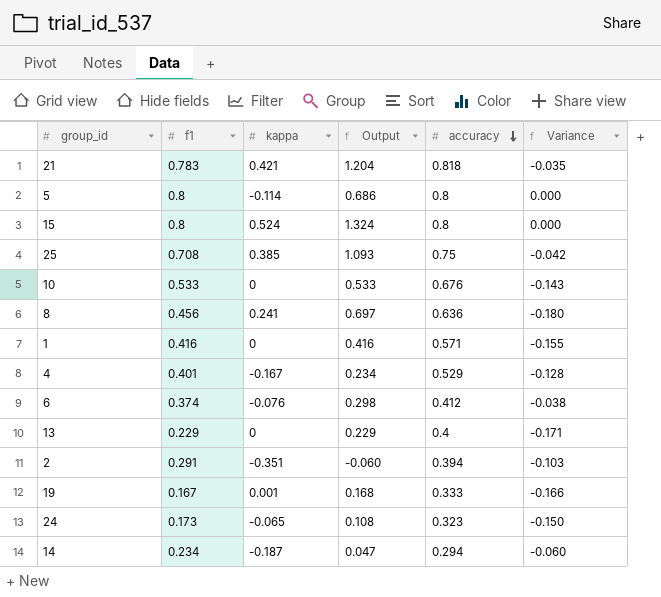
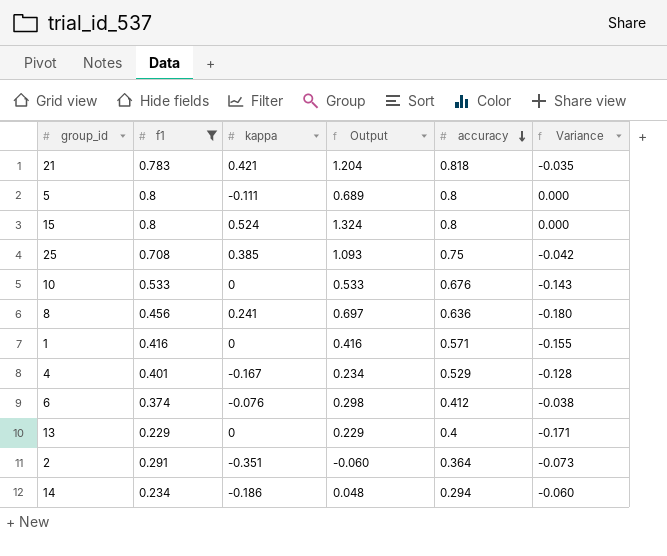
filter: none -> f1 >= 0.229
5 | kappa: -0.114 -> -0.111
5 | Output: 0.686 -> 0.689
2 | accuracy: 0.394 -> 0.364
2 | Variance: -0.103 -> -0.073
14 | kappa: -0.187 -> -0.186
14 | Output: 0.047 -> 0.048

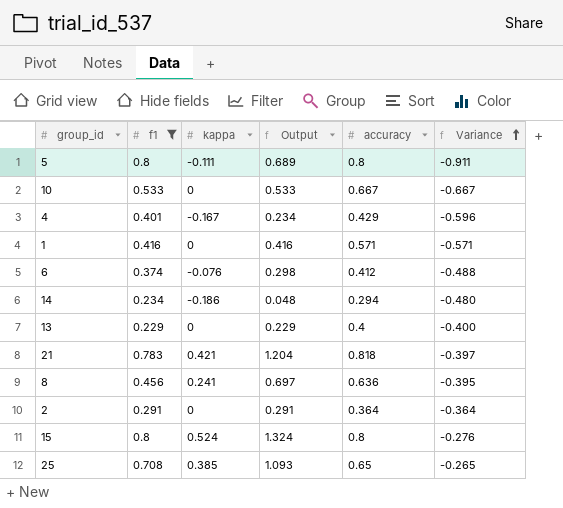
row order: accuracy descending -> Variance ascending
column Variance | formula: [f1] - [accuracy] -> [kappa] - [accuracy]
10 | accuracy: 0.676 -> 0.667
4 | accuracy: 0.529 -> 0.429
2 | kappa: -0.351 -> 0
2 | Output: -0.060 -> 0.291
25 | accuracy: 0.75 -> 0.65

